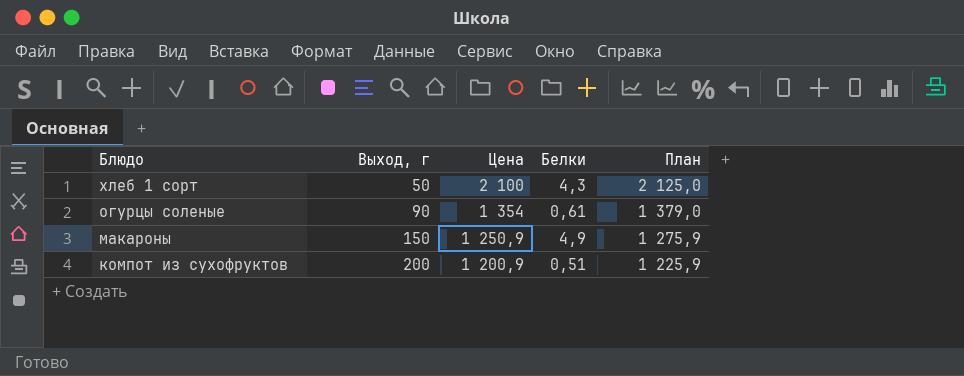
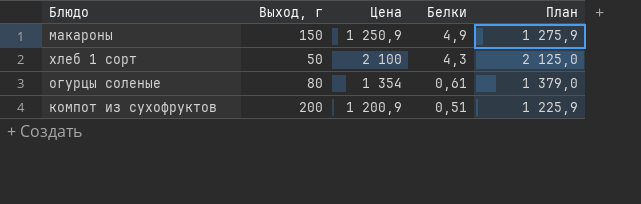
row order: Блюдо descending -> Белки descending
огурцы соленые | Выход, г: 90 -> 80

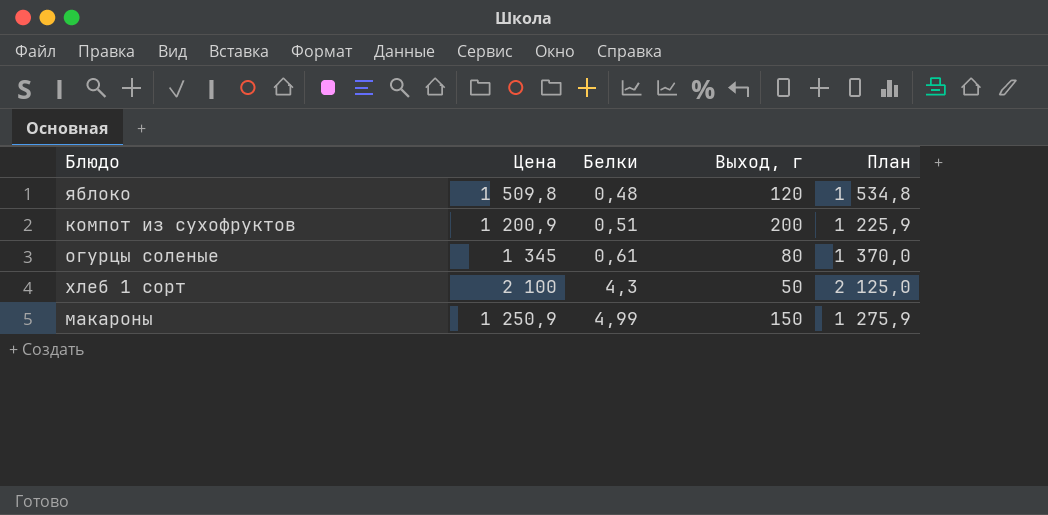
row order: Белки descending -> Белки ascending
column Выход, г | position: 2 -> 4
row яблоко: none -> 1 509,8 | 0,48 | 120 | 1 534,8
огурцы соленые | Цена: 1 354 -> 1 345
огурцы соленые | План: 1 379,0 -> 1 370,0
макароны | Белки: 4,9 -> 4,99

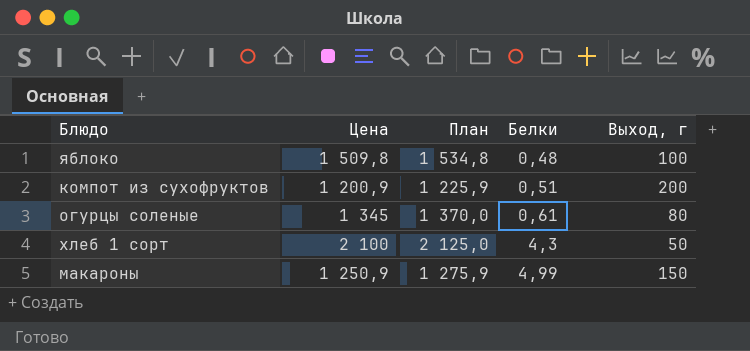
column План | position: 5 -> 3
яблоко | Выход, г: 120 -> 100

